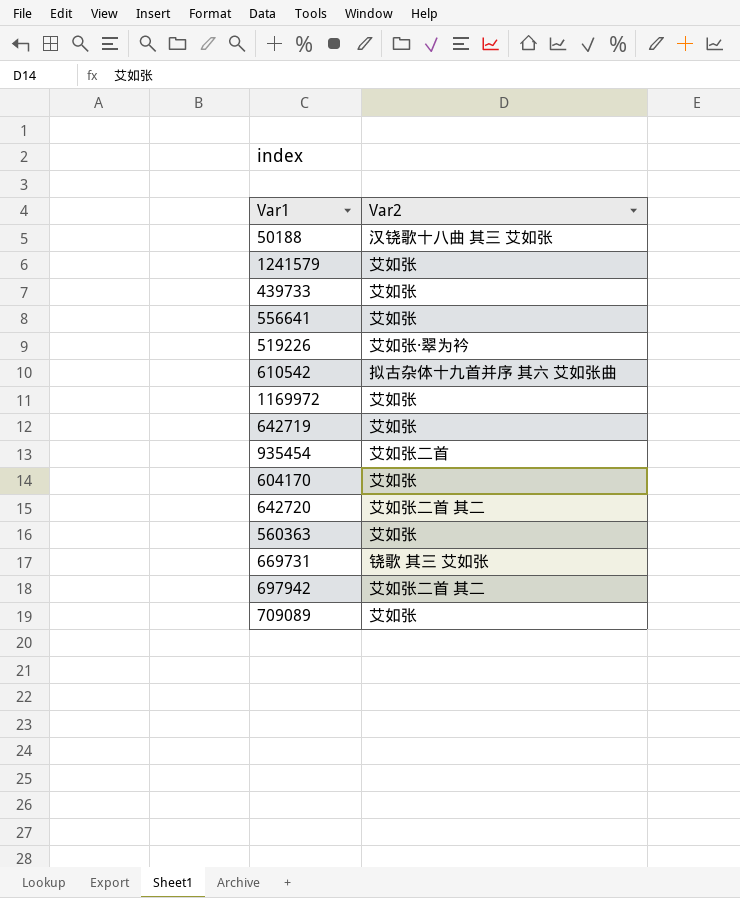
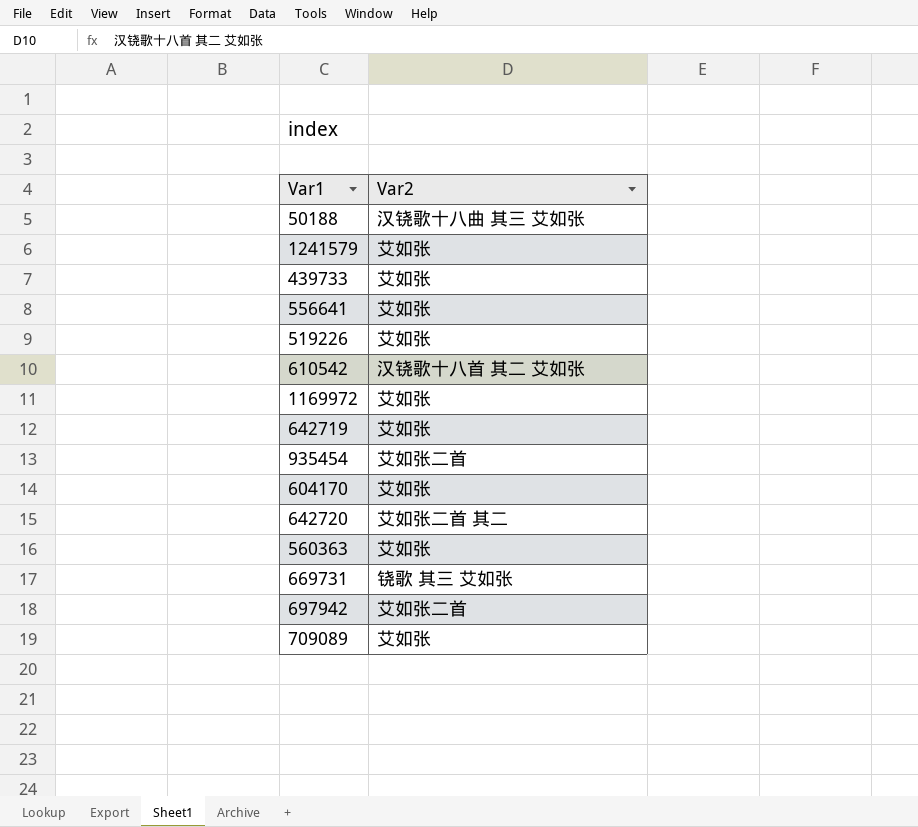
519226 | Var2: 艾如张·翠为衿 -> 艾如张
610542 | Var2: 拟古杂体十九首并序 其六 艾如张曲 -> 汉铙歌十八首 其二 艾如张
697942 | Var2: 艾如张二首 其二 -> 艾如张二首

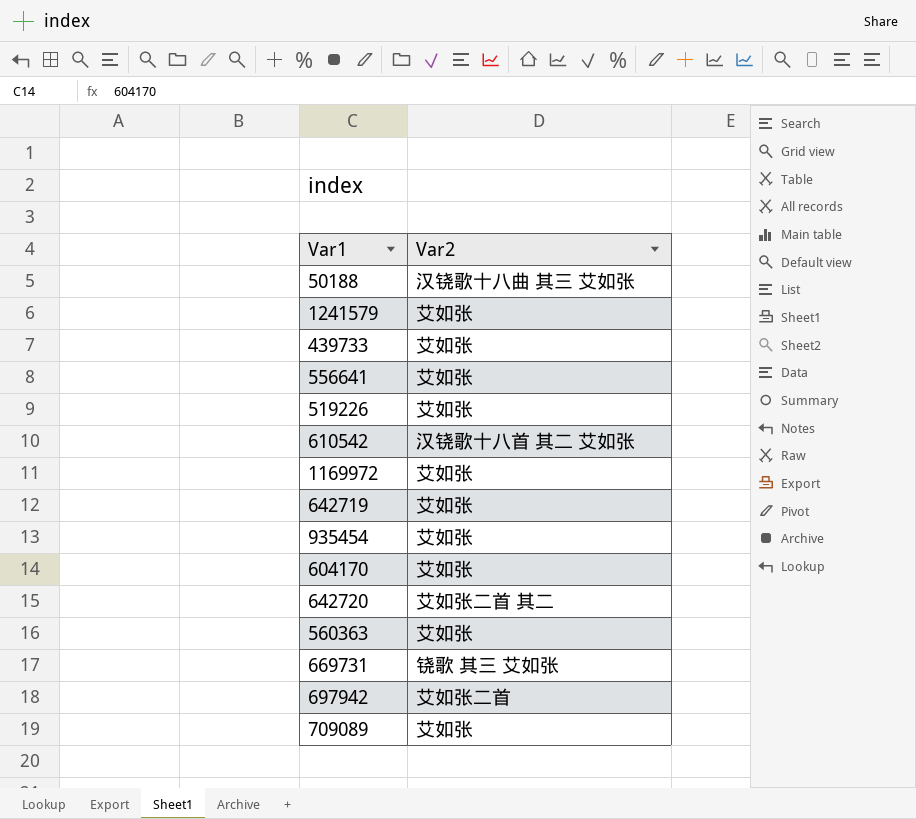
935454 | Var2: 艾如张二首 -> 艾如张

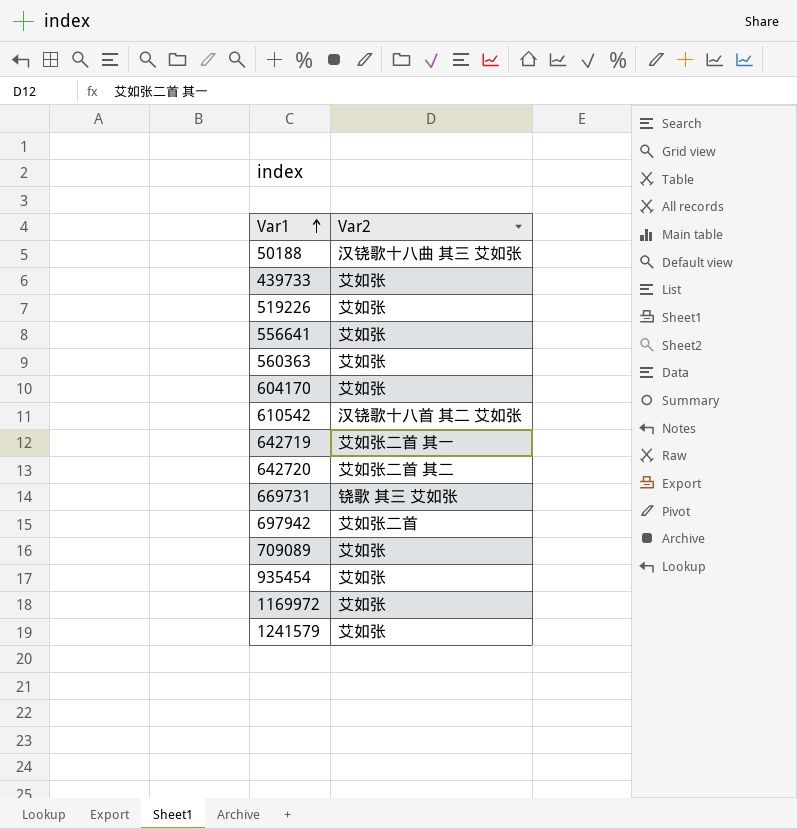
row order: none -> Var1 ascending
642719 | Var2: 艾如张 -> 艾如张二首 其一

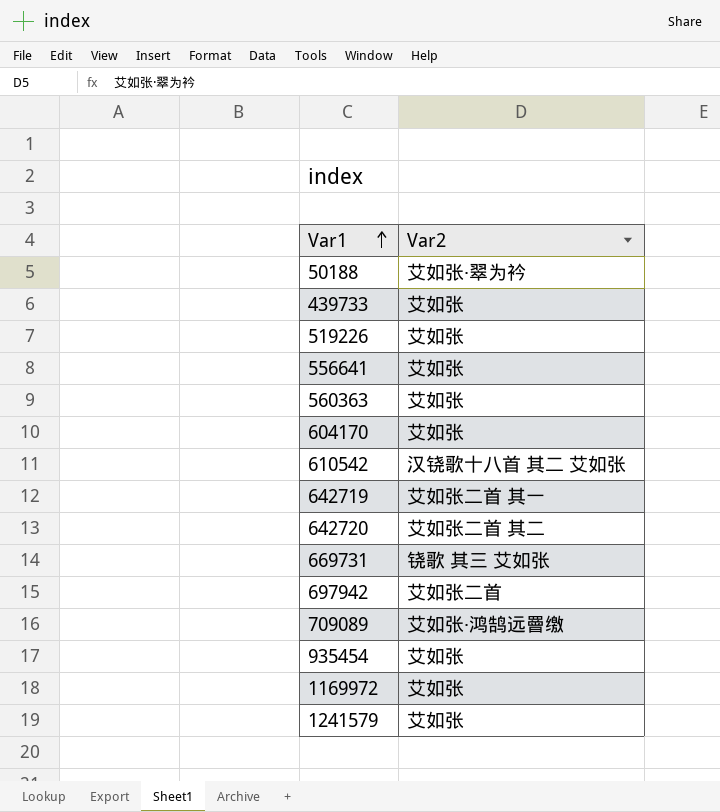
50188 | Var2: 汉铙歌十八曲 其三 艾如张 -> 艾如张·翠为衿
709089 | Var2: 艾如张 -> 艾如张·鸿鹄远罾缴

